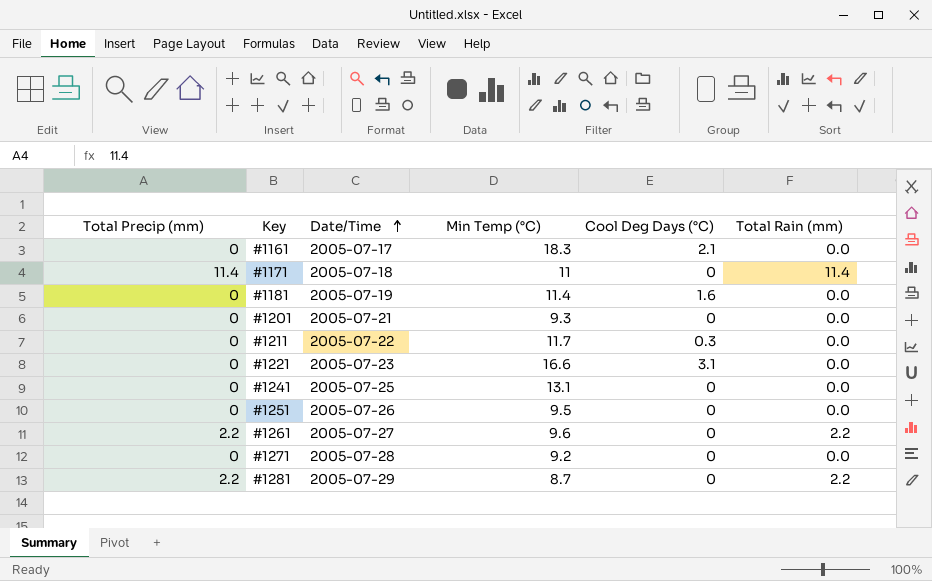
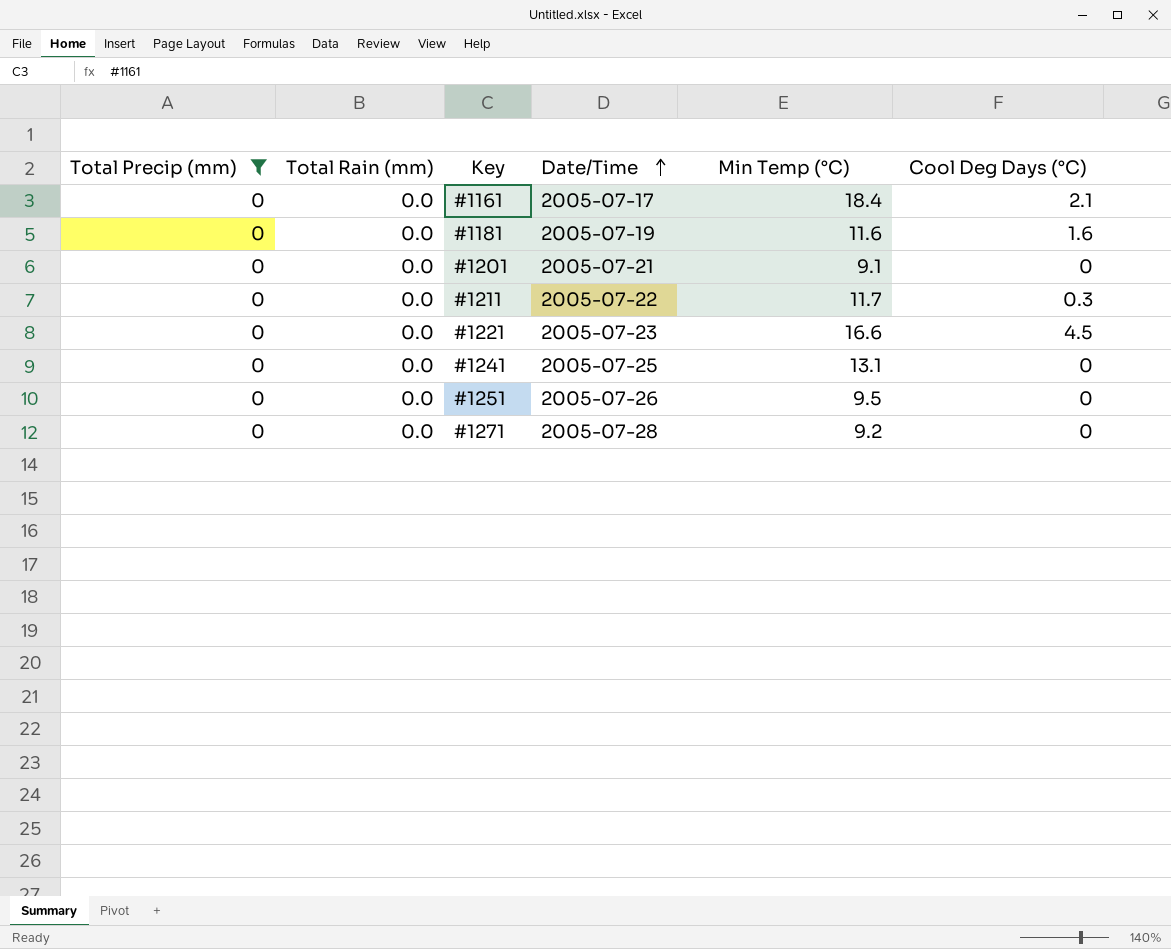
filter: none -> Total Precip (mm) = 0
column Total Rain (mm) | position: 6 -> 2
#1161 | Min Temp (°C): 18.3 -> 18.4
#1181 | Min Temp (°C): 11.4 -> 11.6
#1201 | Min Temp (°C): 9.3 -> 9.1
#1221 | Cool Deg Days (°C): 3.1 -> 4.5

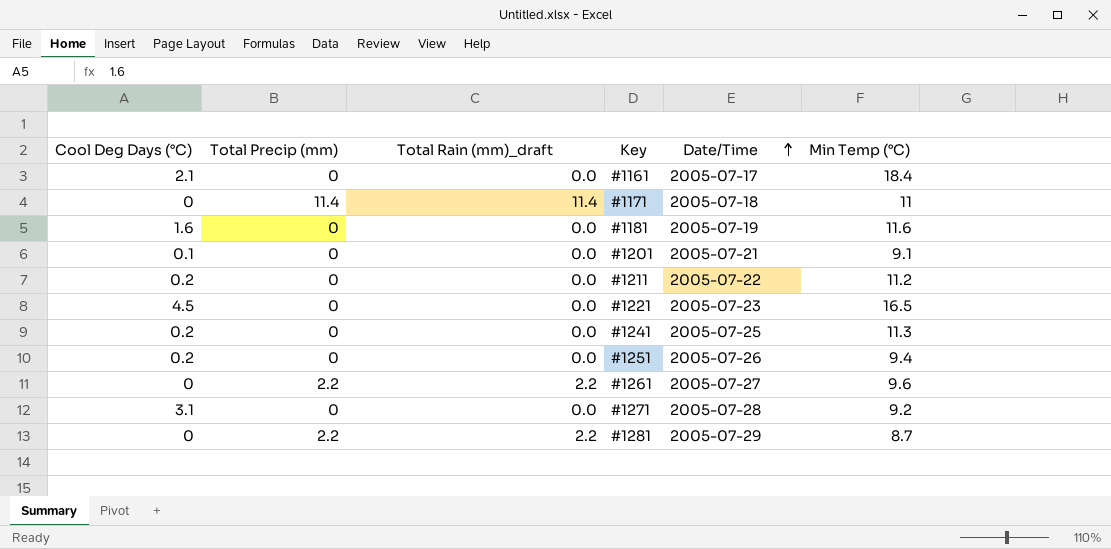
filter: Total Precip (mm) = 0 -> none
column Cool Deg Days (°C) | position: 6 -> 1
column name: Total Rain (mm) -> Total Rain (mm)_draft
#1201 | Cool Deg Days (°C): 0 -> 0.1
#1211 | Cool Deg Days (°C): 0.3 -> 0.2
#1211 | Min Temp (°C): 11.7 -> 11.2
#1221 | Min Temp (°C): 16.6 -> 16.5
#1241 | Cool Deg Days (°C): 0 -> 0.2
#1241 | Min Temp (°C): 13.1 -> 11.3
#1251 | Cool Deg Days (°C): 0 -> 0.2
#1251 | Min Temp (°C): 9.5 -> 9.4
#1271 | Cool Deg Days (°C): 0 -> 3.1

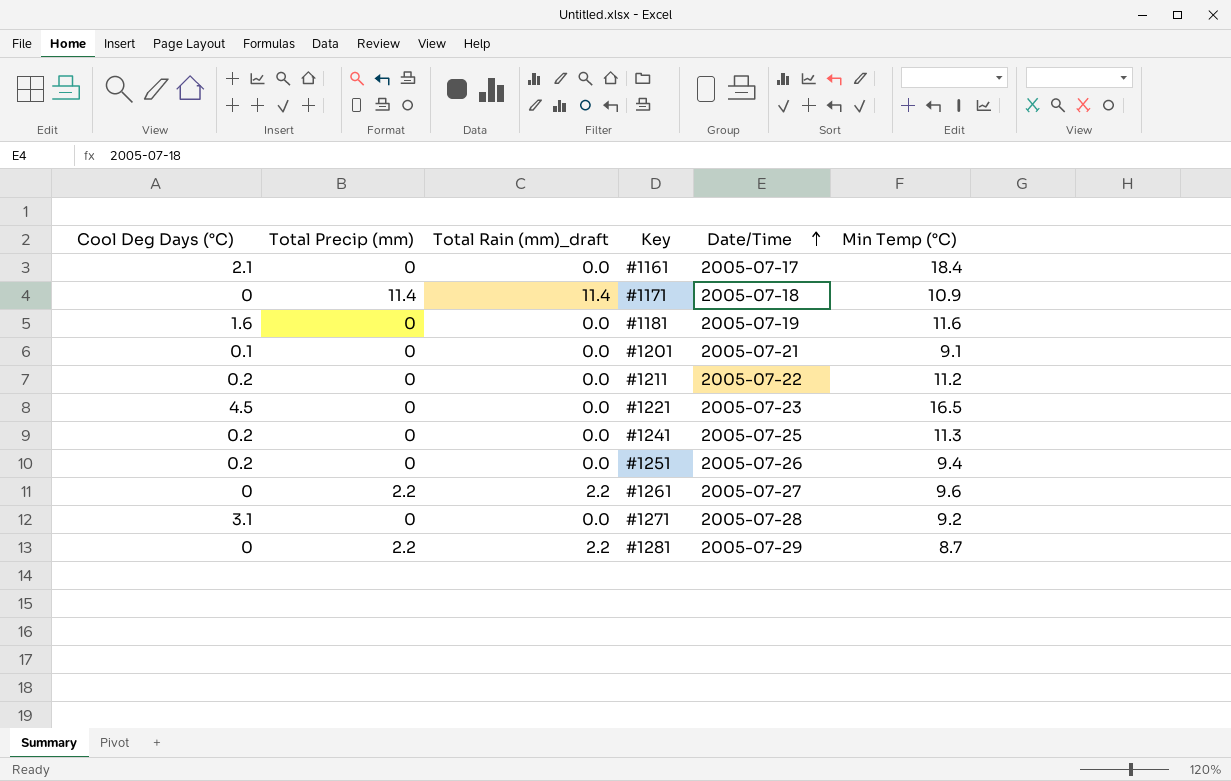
#1171 | Min Temp (°C): 11 -> 10.9

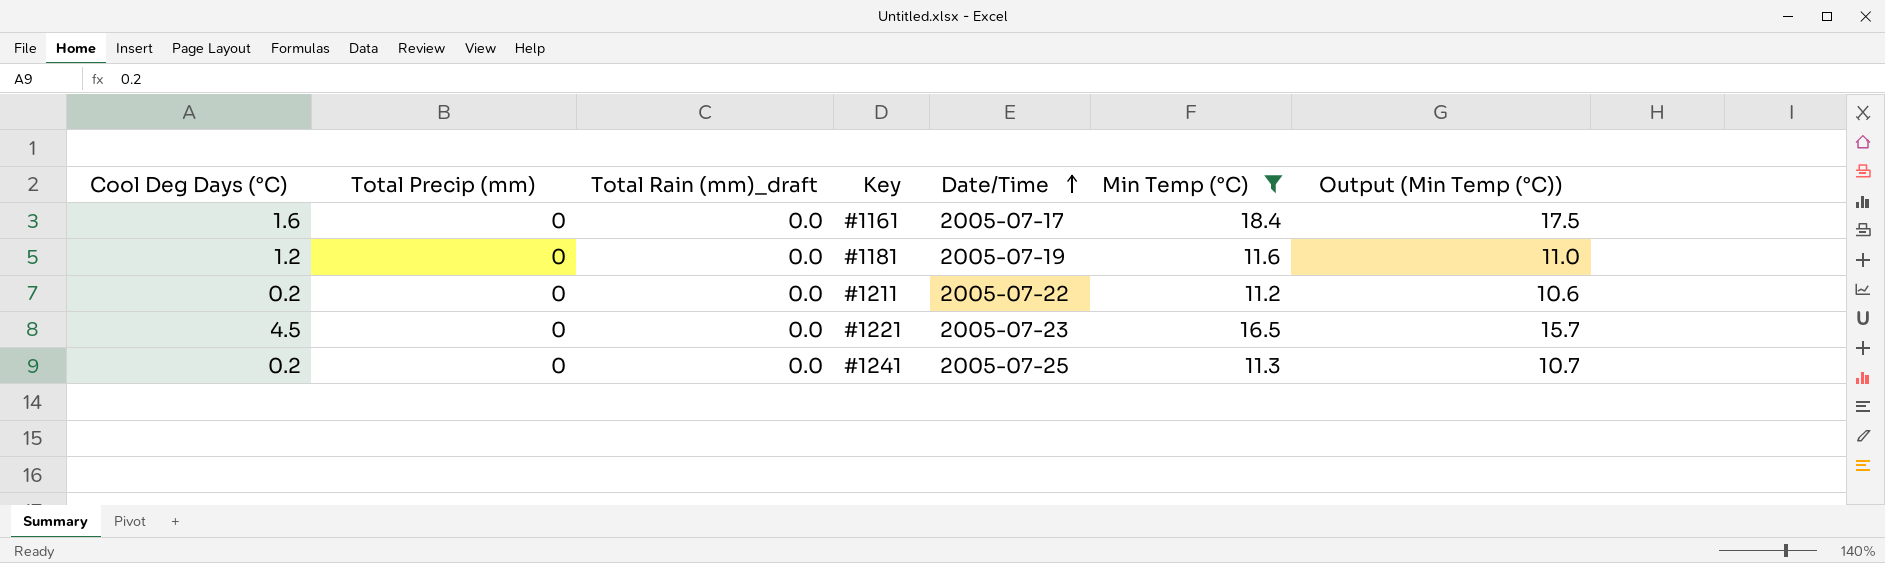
filter: none -> Min Temp (°C) >= 11.2
column Output (Min Temp (°C)) | formula: none -> [Min Temp (°C)] * 0.95
#1161 | Cool Deg Days (°C): 2.1 -> 1.6
#1181 | Cool Deg Days (°C): 1.6 -> 1.2

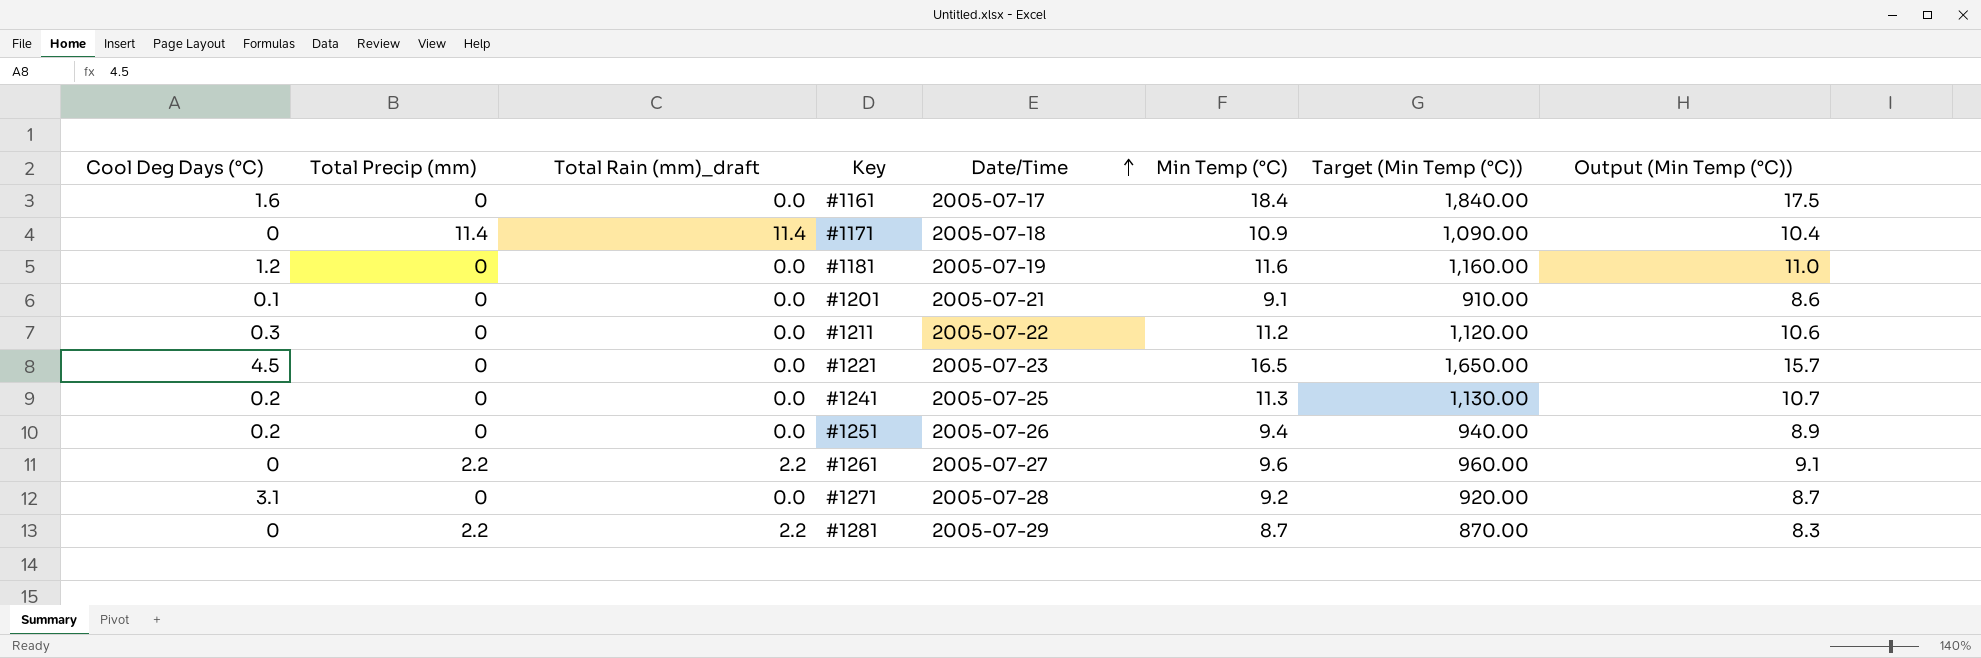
filter: Min Temp (°C) >= 11.2 -> none
column Target (Min Temp (°C)) | formula: none -> [Min Temp (°C)] * 100
#1211 | Cool Deg Days (°C): 0.2 -> 0.3

